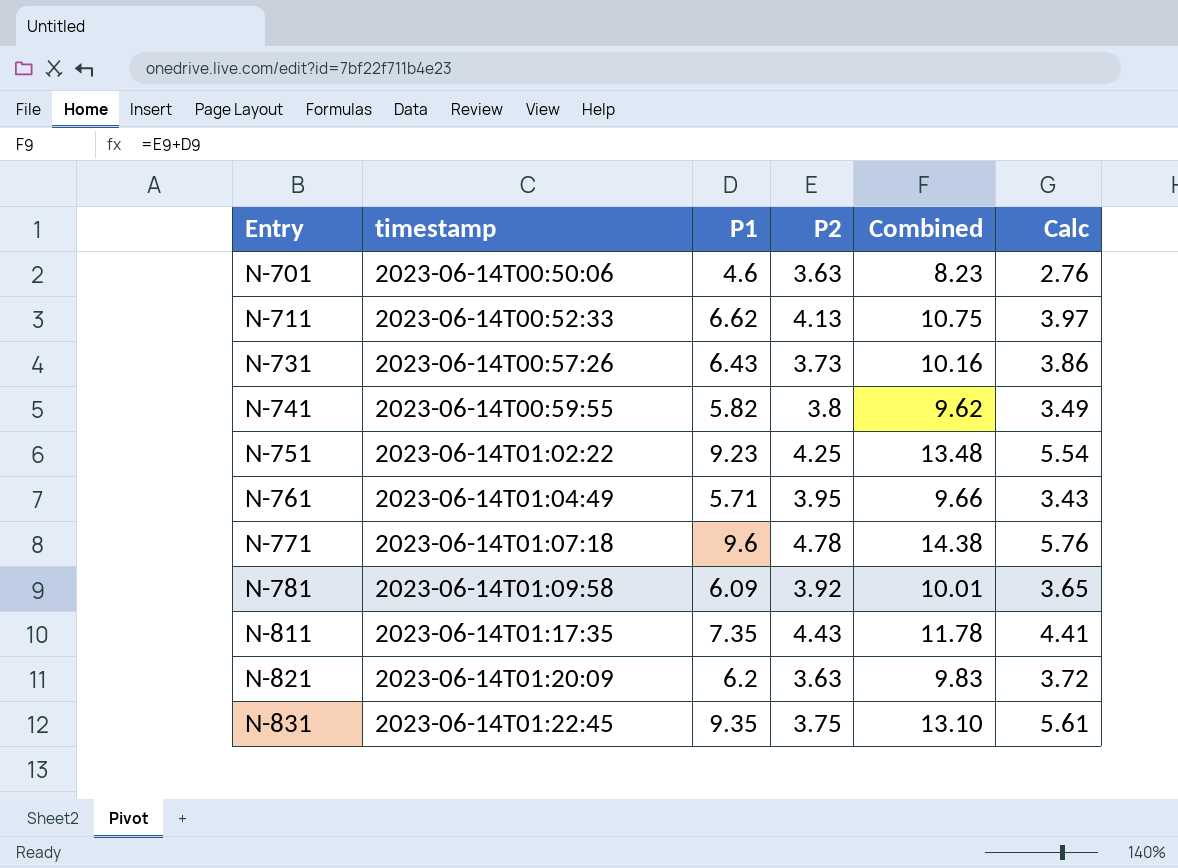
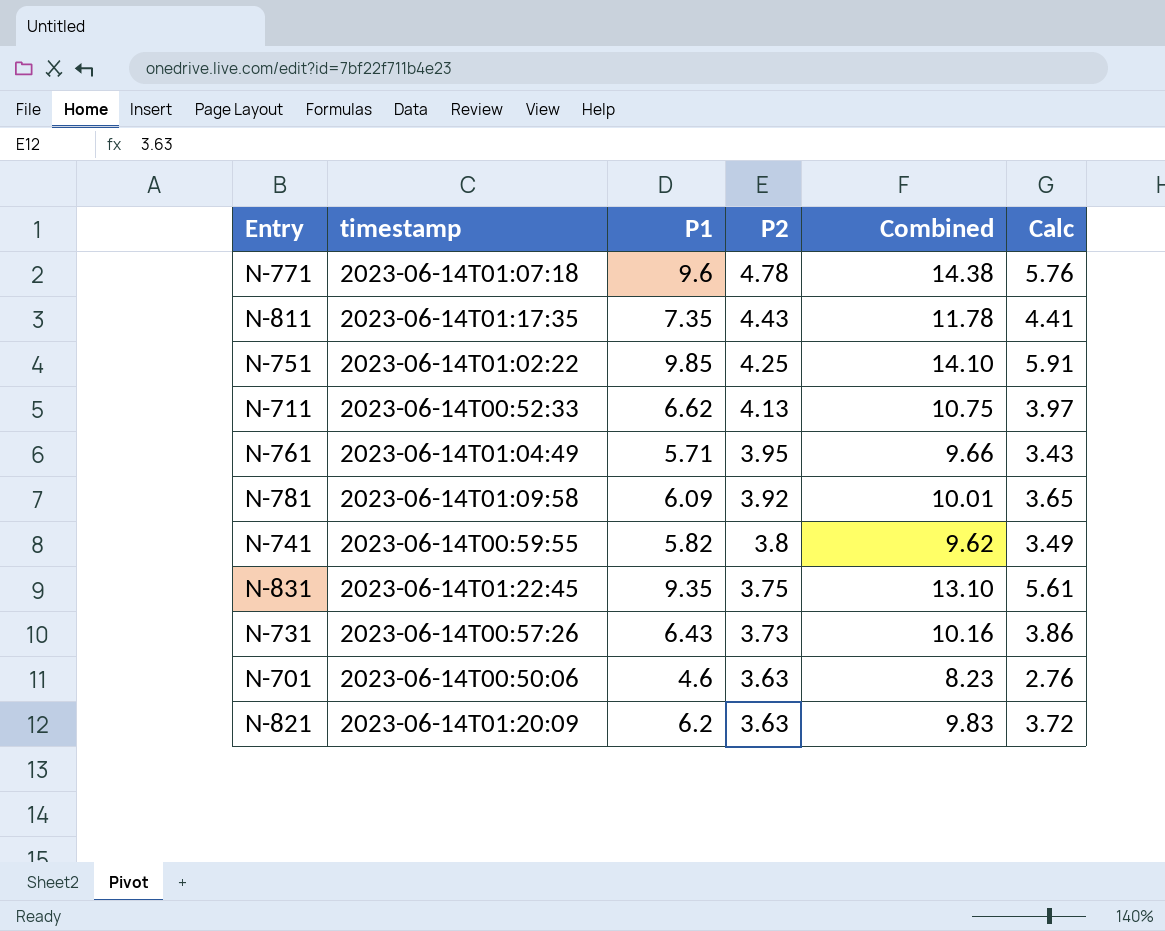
row order: Entry ascending -> P2 descending
N-751 | P1: 9.23 -> 9.85
N-751 | Combined: 13.48 -> 14.10
N-751 | Calc: 5.54 -> 5.91

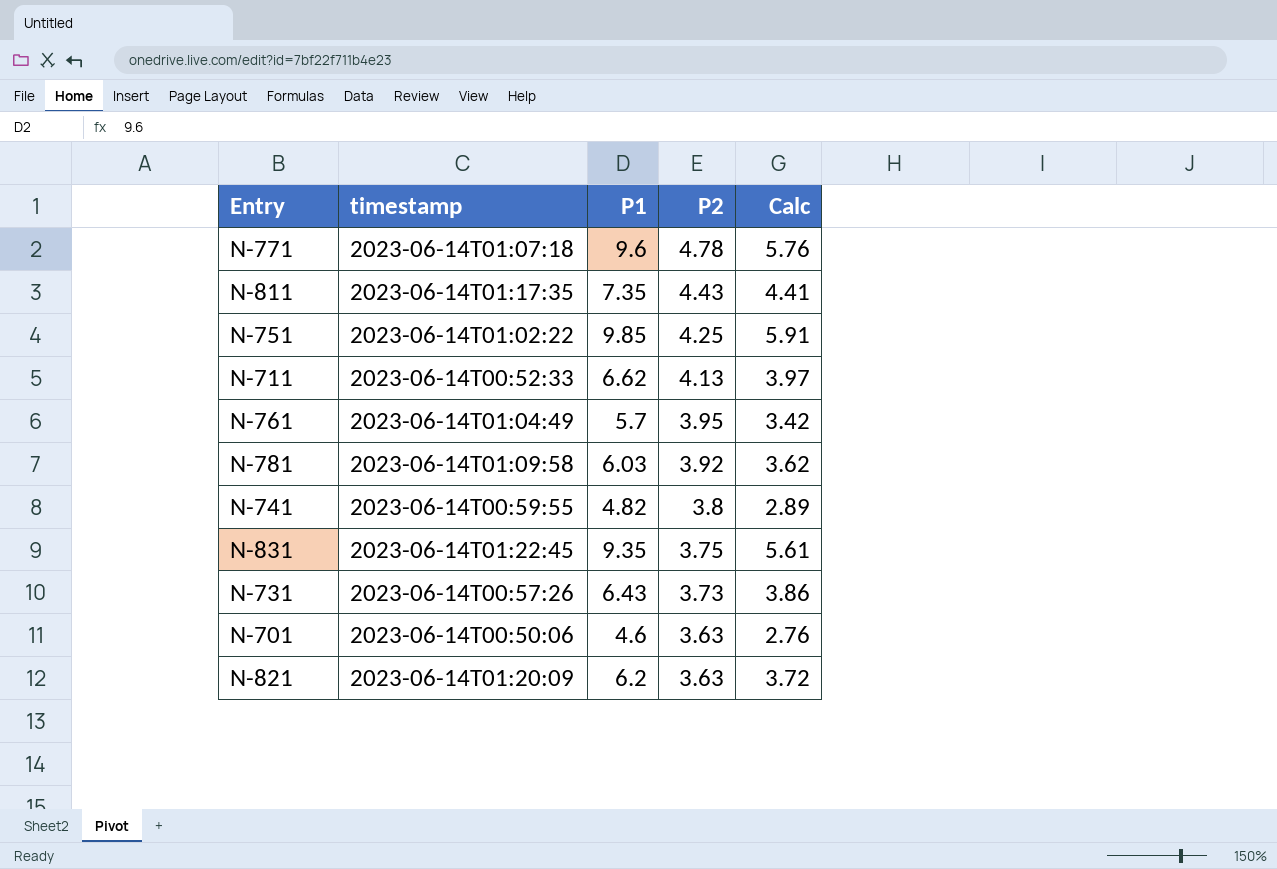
column Combined | formula: [P1] + [P2] -> none
N-761 | P1: 5.71 -> 5.7
N-761 | Calc: 3.43 -> 3.42
N-781 | P1: 6.09 -> 6.03
N-781 | Calc: 3.65 -> 3.62
N-741 | P1: 5.82 -> 4.82
N-741 | Calc: 3.49 -> 2.89

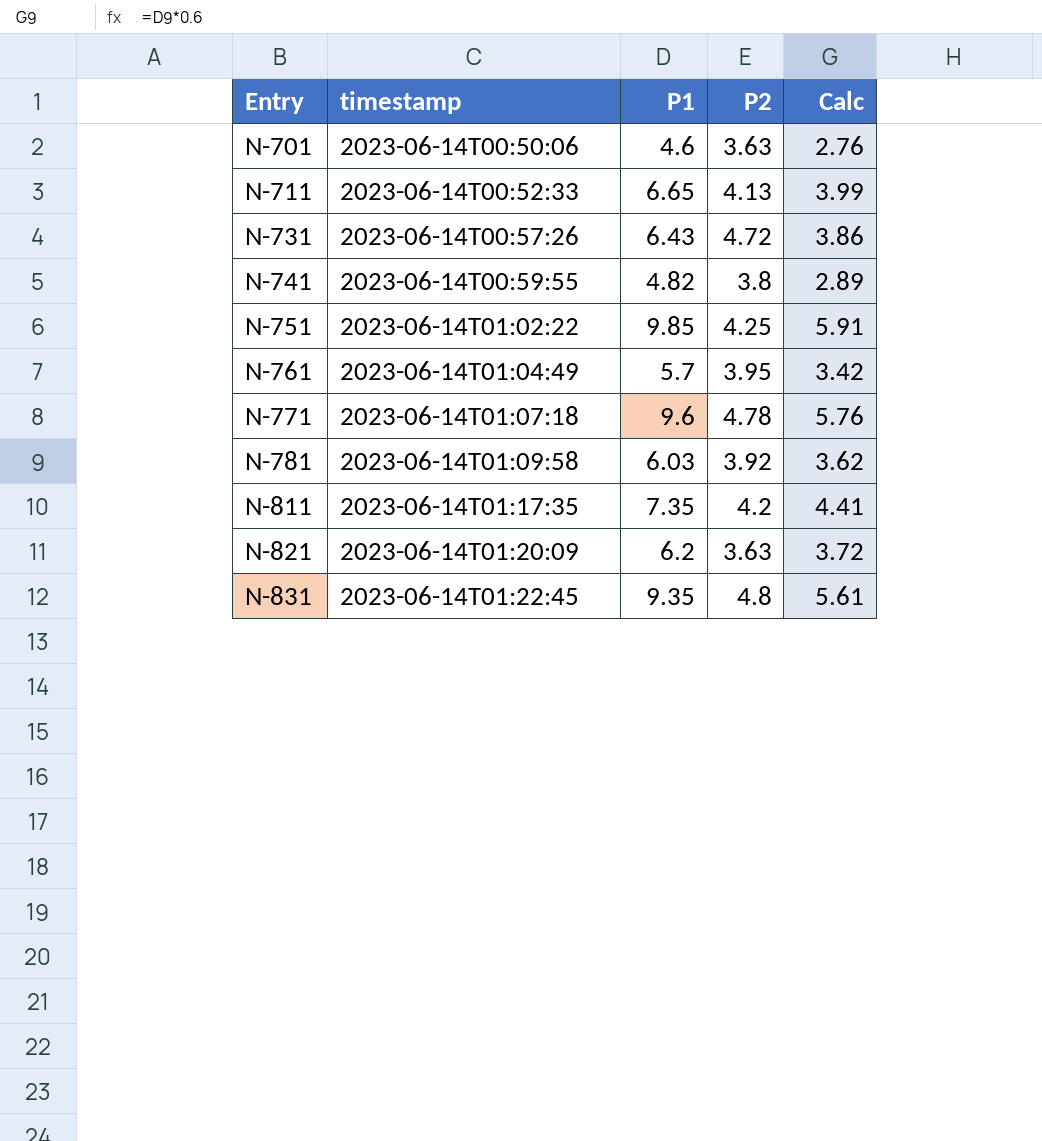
row order: P2 descending -> Entry ascending
N-711 | P1: 6.62 -> 6.65
N-711 | Calc: 3.97 -> 3.99
N-731 | P2: 3.73 -> 4.72
N-811 | P2: 4.43 -> 4.2
N-831 | P2: 3.75 -> 4.8

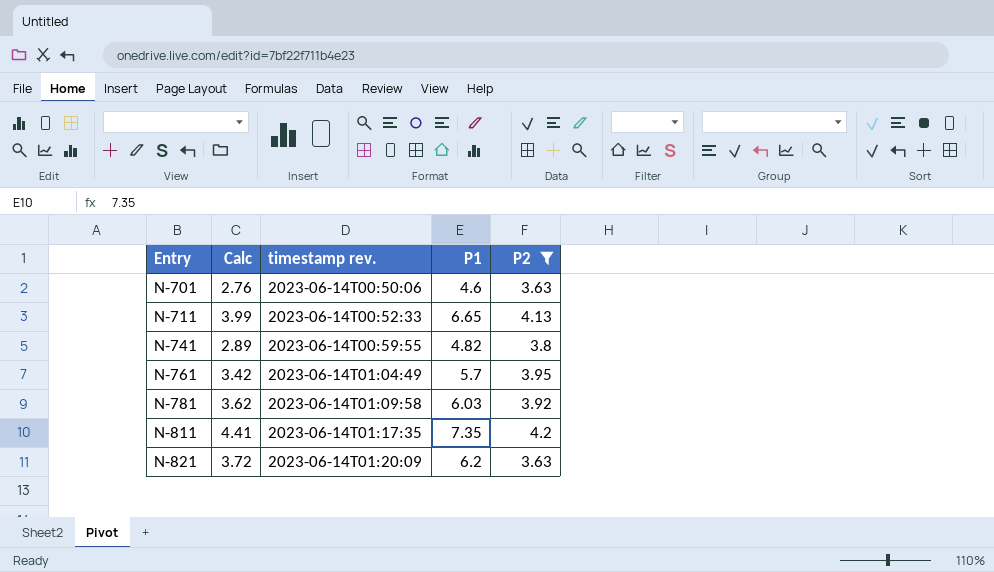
filter: none -> P2 <= 4.2
column Calc | position: 5 -> 2
column name: timestamp -> timestamp rev.

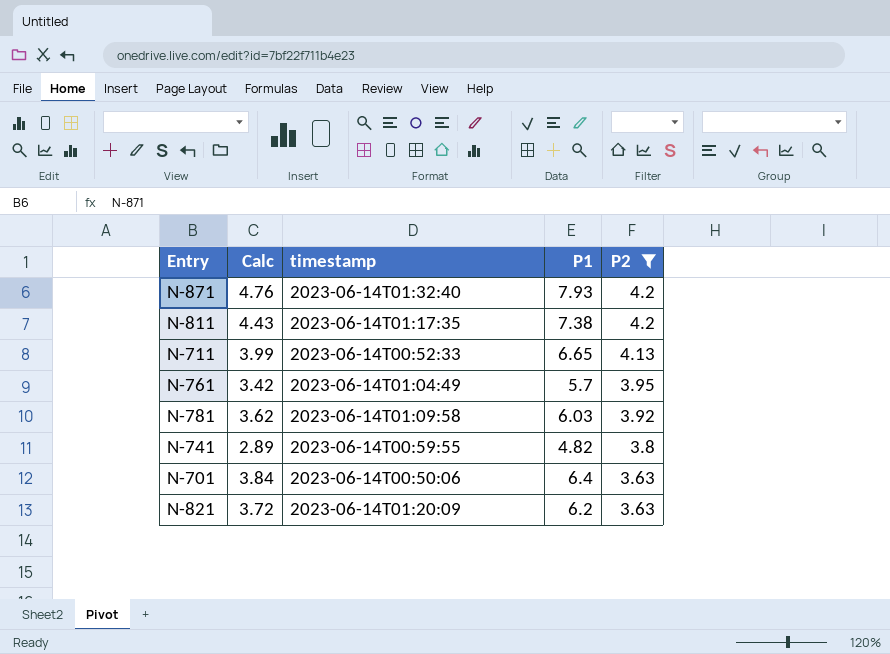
row order: Entry ascending -> P2 descending
column name: timestamp rev. -> timestamp
row N-871: none -> 4.76 | 2023-06-14T01:32:40 | 7.93 | 4.2
N-811 | Calc: 4.41 -> 4.43
N-811 | P1: 7.35 -> 7.38
N-701 | Calc: 2.76 -> 3.84
N-701 | P1: 4.6 -> 6.4

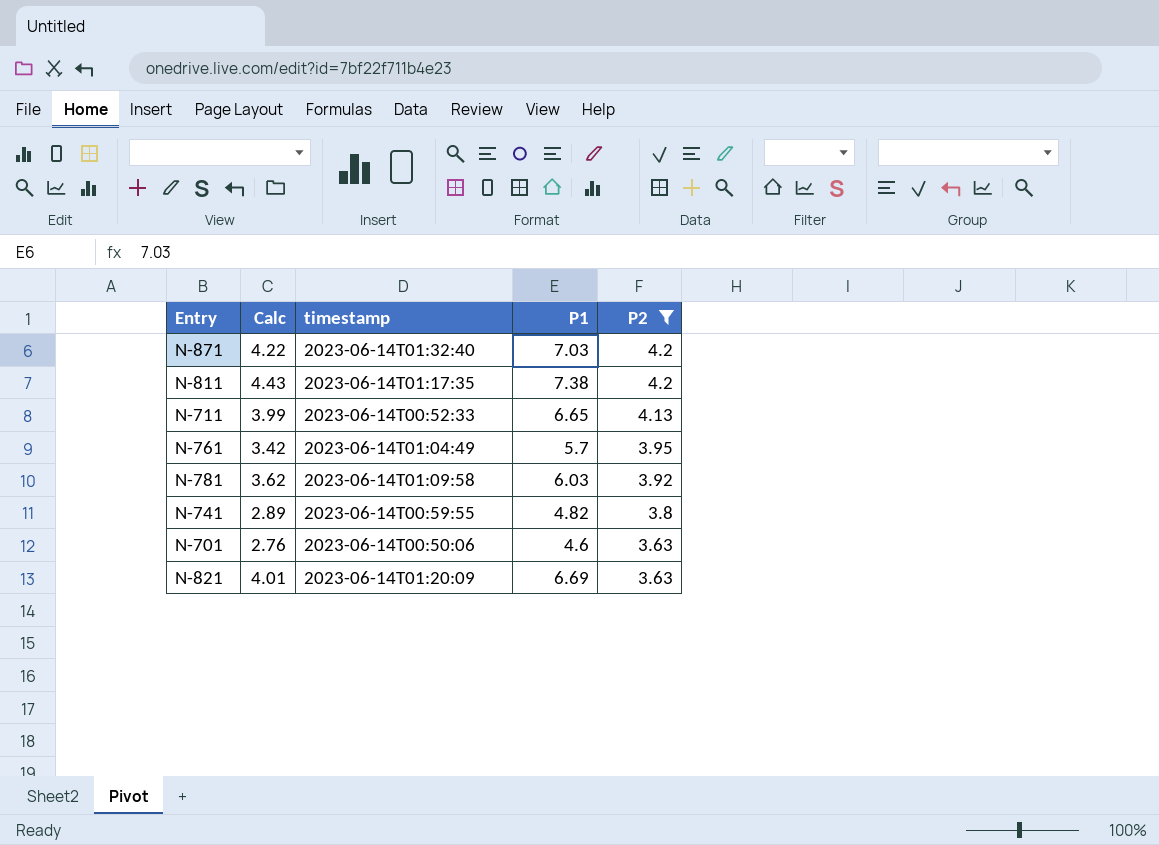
N-871 | Calc: 4.76 -> 4.22
N-871 | P1: 7.93 -> 7.03
N-701 | Calc: 3.84 -> 2.76
N-701 | P1: 6.4 -> 4.6
N-821 | Calc: 3.72 -> 4.01
N-821 | P1: 6.2 -> 6.69

